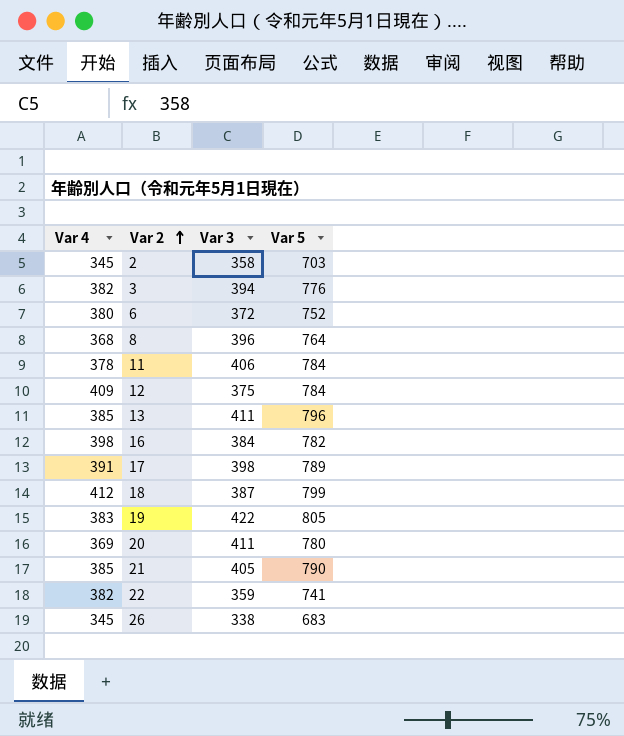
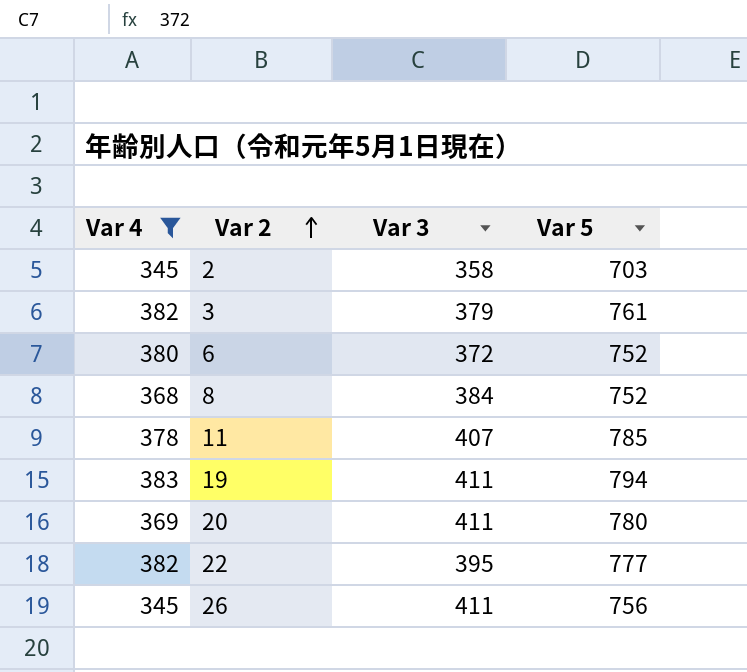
filter: none -> Var 4 <= 383
3 | Var 3: 394 -> 379
3 | Var 5: 776 -> 761
8 | Var 3: 396 -> 384
8 | Var 5: 764 -> 752
11 | Var 3: 406 -> 407
11 | Var 5: 784 -> 785
19 | Var 3: 422 -> 411
19 | Var 5: 805 -> 794
22 | Var 3: 359 -> 395
22 | Var 5: 741 -> 777
26 | Var 3: 338 -> 411
26 | Var 5: 683 -> 756

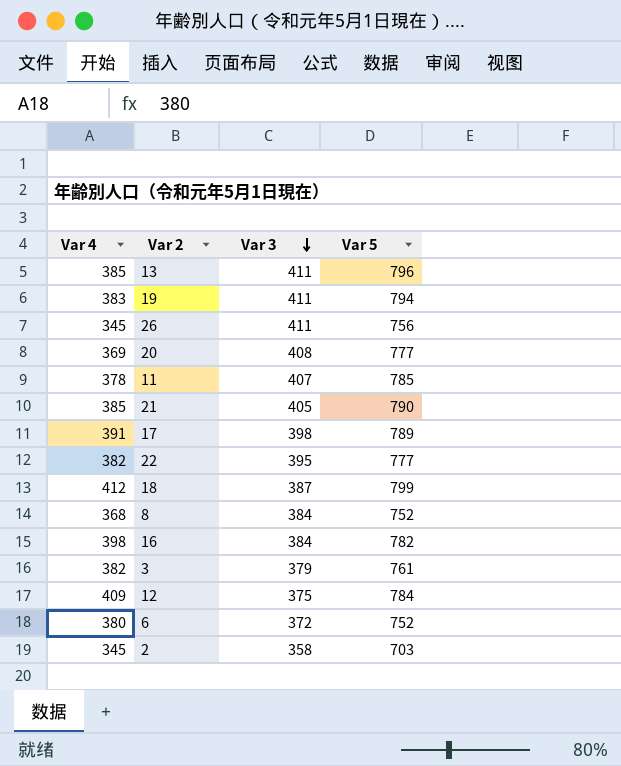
filter: Var 4 <= 383 -> none
row order: Var 2 ascending -> Var 3 descending
20 | Var 3: 411 -> 408
20 | Var 5: 780 -> 777

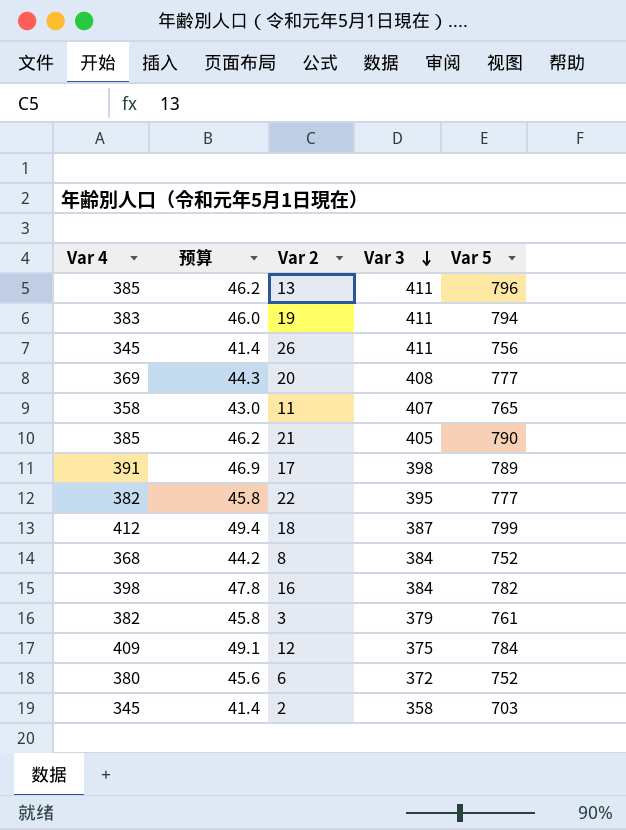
column 预算 | formula: none -> [Var 4] * 0.12
11 | Var 4: 378 -> 358
11 | Var 5: 785 -> 765

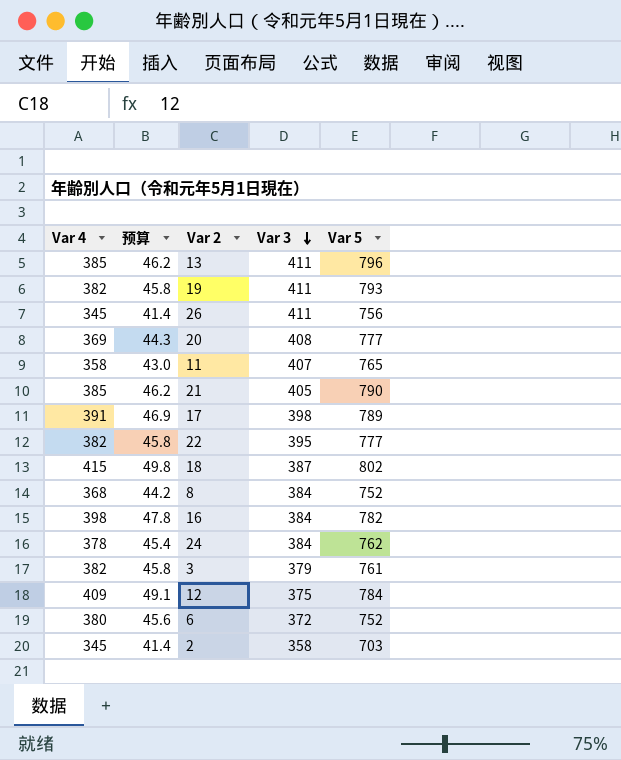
19 | Var 4: 383 -> 382
19 | 预算: 46.0 -> 45.8
19 | Var 5: 794 -> 793
18 | Var 4: 412 -> 415
18 | 预算: 49.4 -> 49.8
18 | Var 5: 799 -> 802
row 24: none -> 378 | 45.4 | 384 | 762

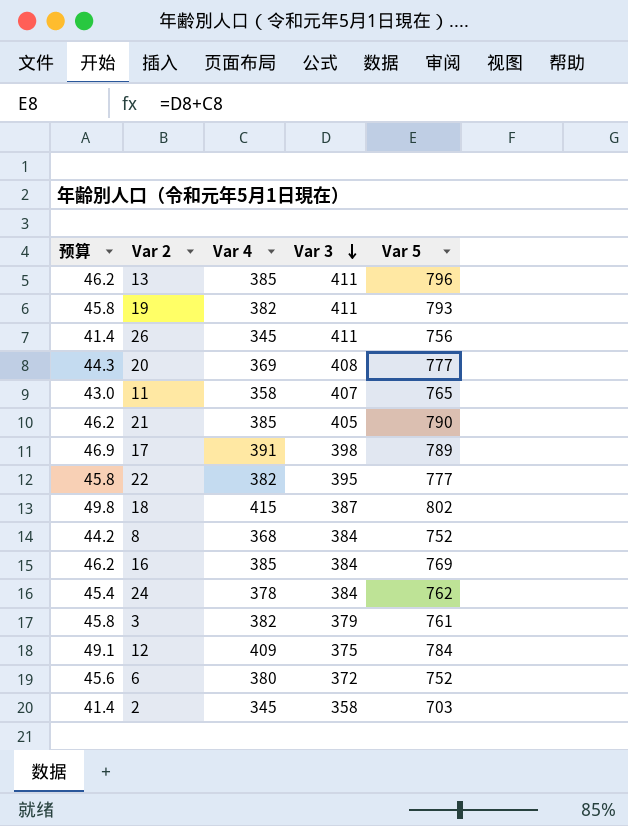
column Var 4 | position: 1 -> 3
16 | 预算: 47.8 -> 46.2
16 | Var 4: 398 -> 385
16 | Var 5: 782 -> 769

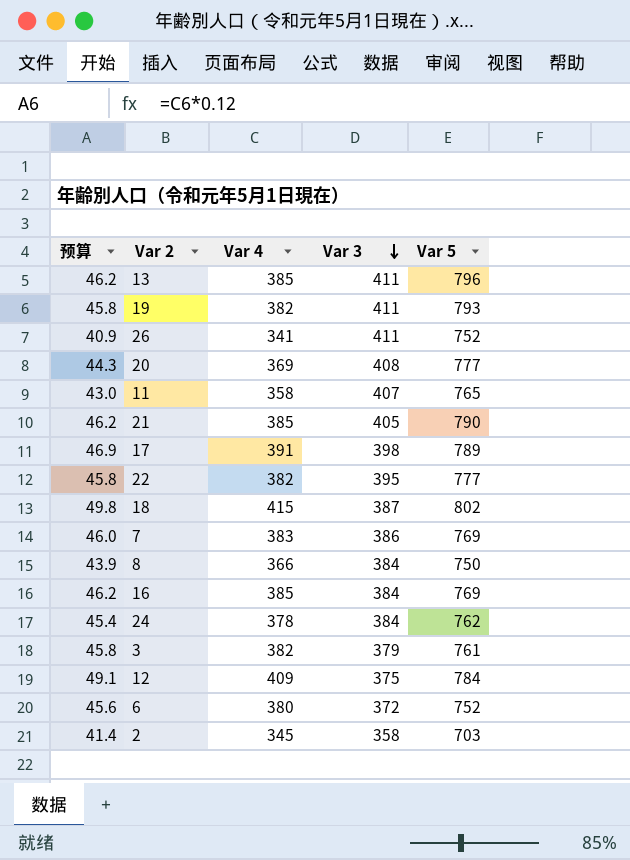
26 | 预算: 41.4 -> 40.9
26 | Var 4: 345 -> 341
26 | Var 5: 756 -> 752
row 7: none -> 46.0 | 383 | 386 | 769
8 | 预算: 44.2 -> 43.9
8 | Var 4: 368 -> 366
8 | Var 5: 752 -> 750

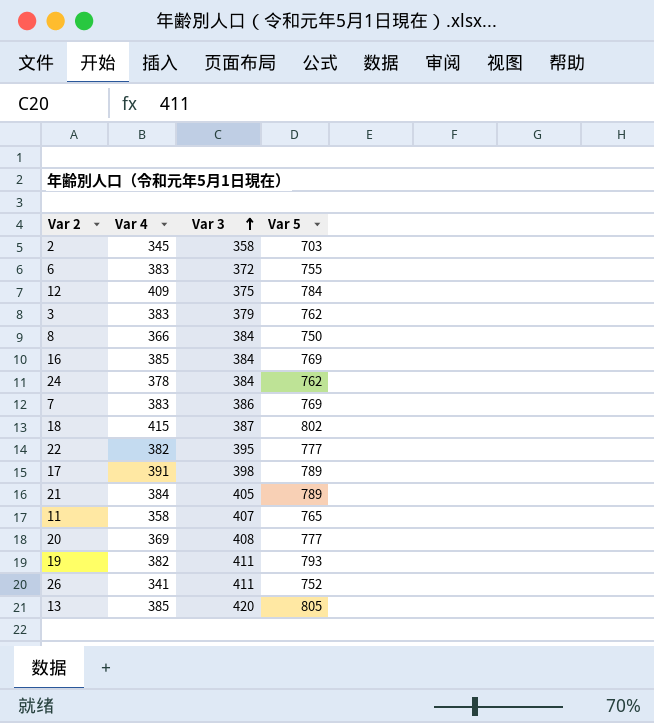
row order: Var 3 descending -> Var 3 ascending
column 预算 | formula: [Var 4] * 0.12 -> none
6 | Var 4: 380 -> 383
6 | Var 5: 752 -> 755
3 | Var 4: 382 -> 383
3 | Var 5: 761 -> 762
21 | Var 4: 385 -> 384
21 | Var 5: 790 -> 789
13 | Var 3: 411 -> 420
13 | Var 5: 796 -> 805

